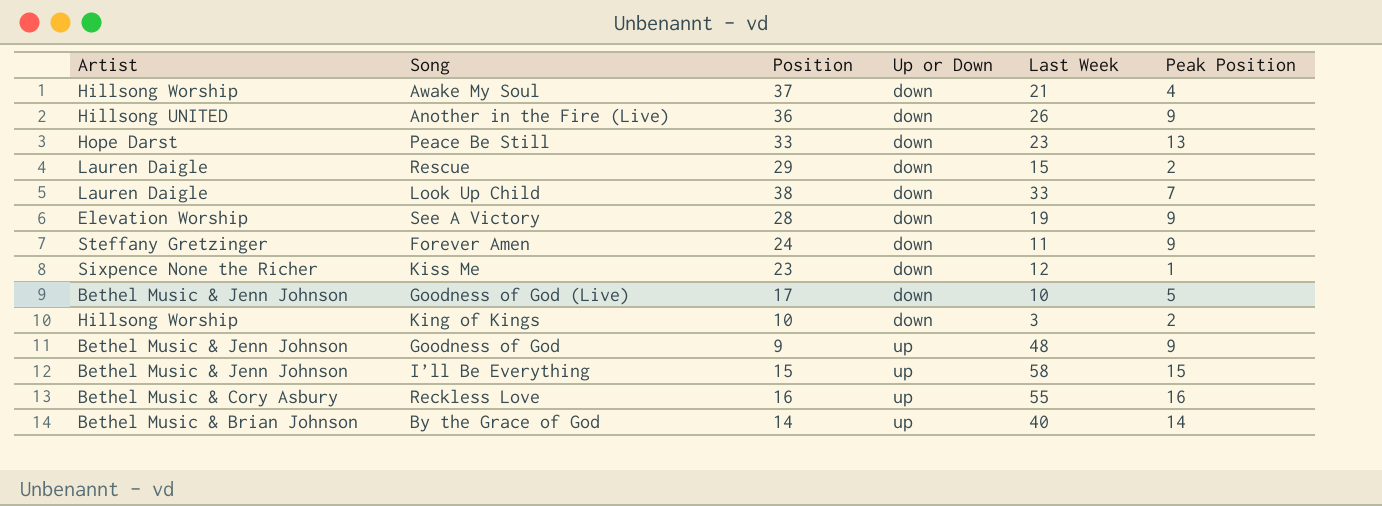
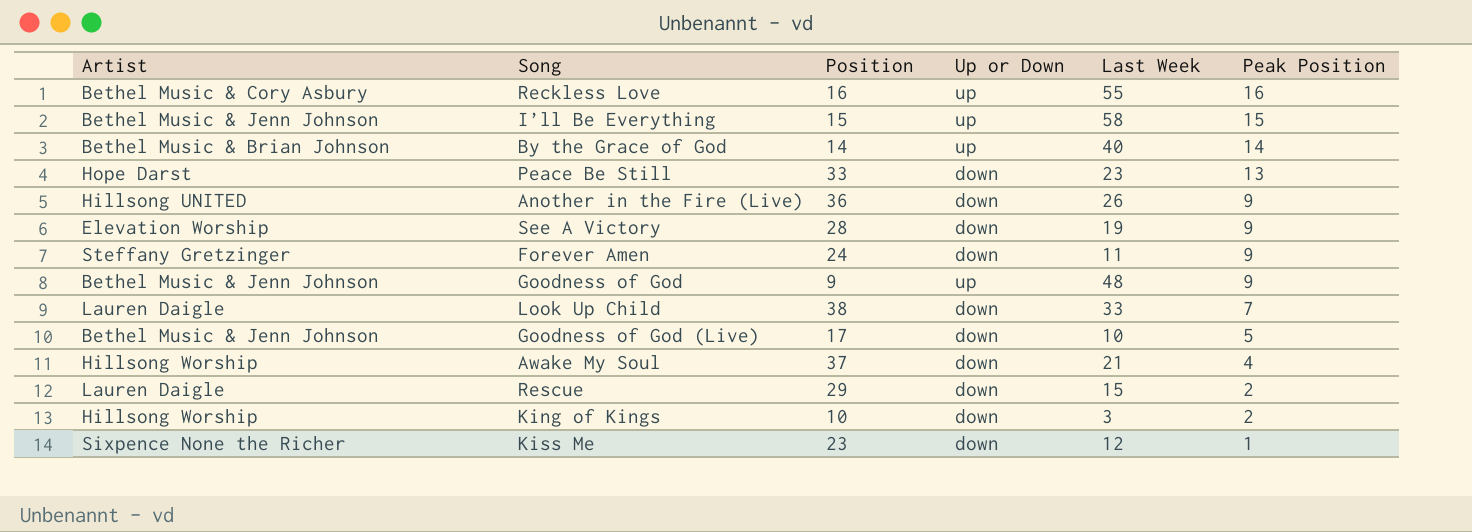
row order: Up or Down ascending -> Peak Position descending

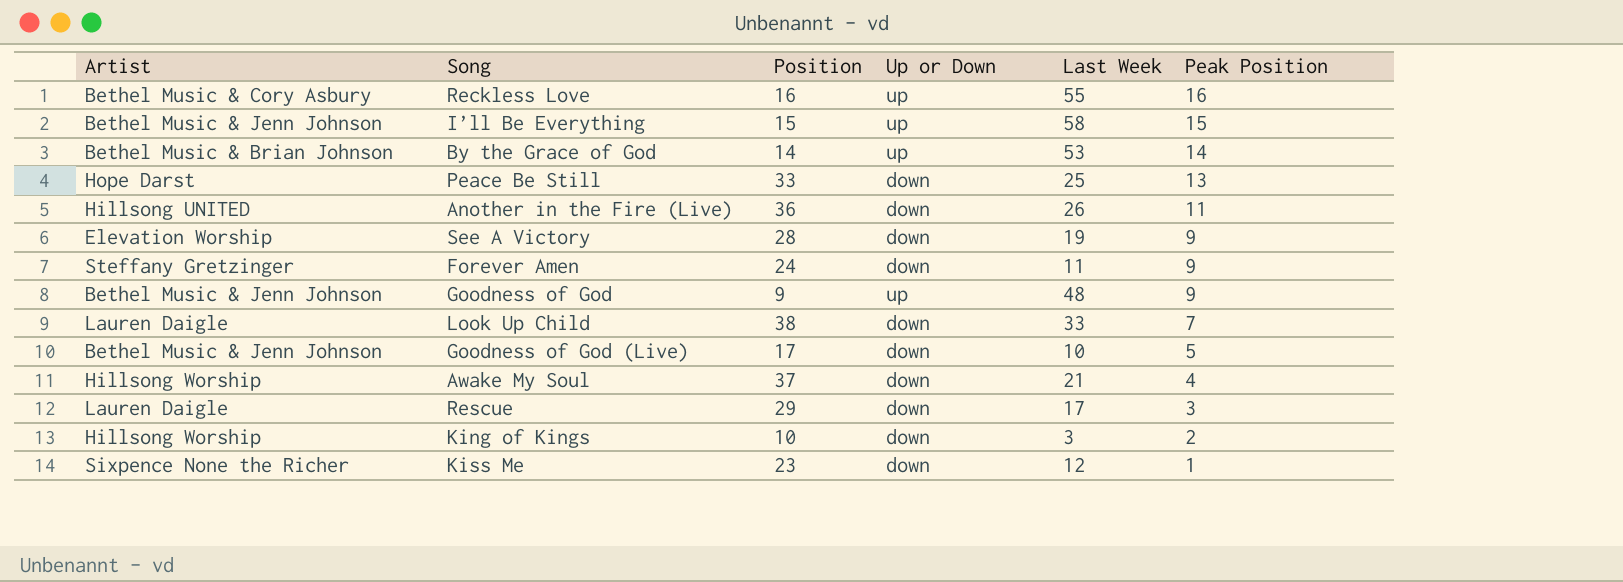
By the Grace of God | Last Week: 40 -> 53
Peace Be Still | Last Week: 23 -> 25
Another in the Fire (Live) | Peak Position: 9 -> 11
Rescue | Last Week: 15 -> 17
Rescue | Peak Position: 2 -> 3

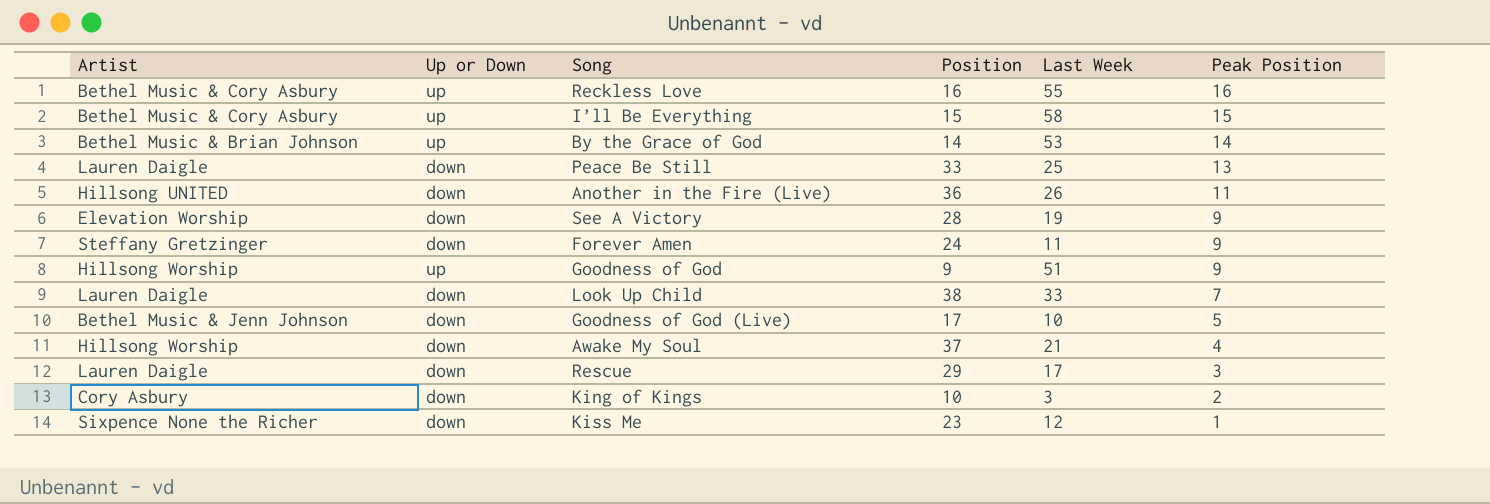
column Up or Down | position: 4 -> 2
I’ll Be Everything | Artist: Bethel Music & Jenn Johnson -> Bethel Music & Cory Asbury
Peace Be Still | Artist: Hope Darst -> Lauren Daigle
Goodness of God | Artist: Bethel Music & Jenn Johnson -> Hillsong Worship
Goodness of God | Last Week: 48 -> 51
King of Kings | Artist: Hillsong Worship -> Cory Asbury

